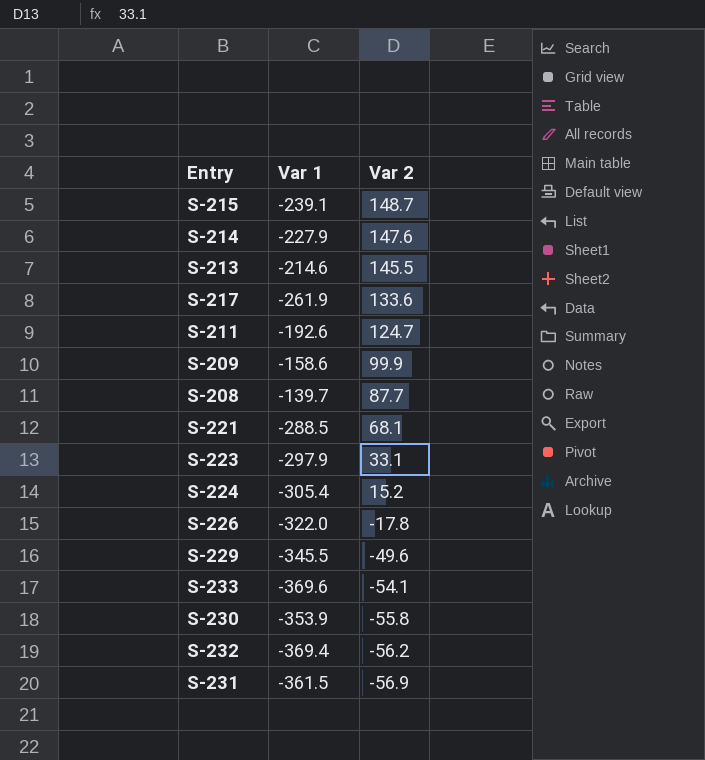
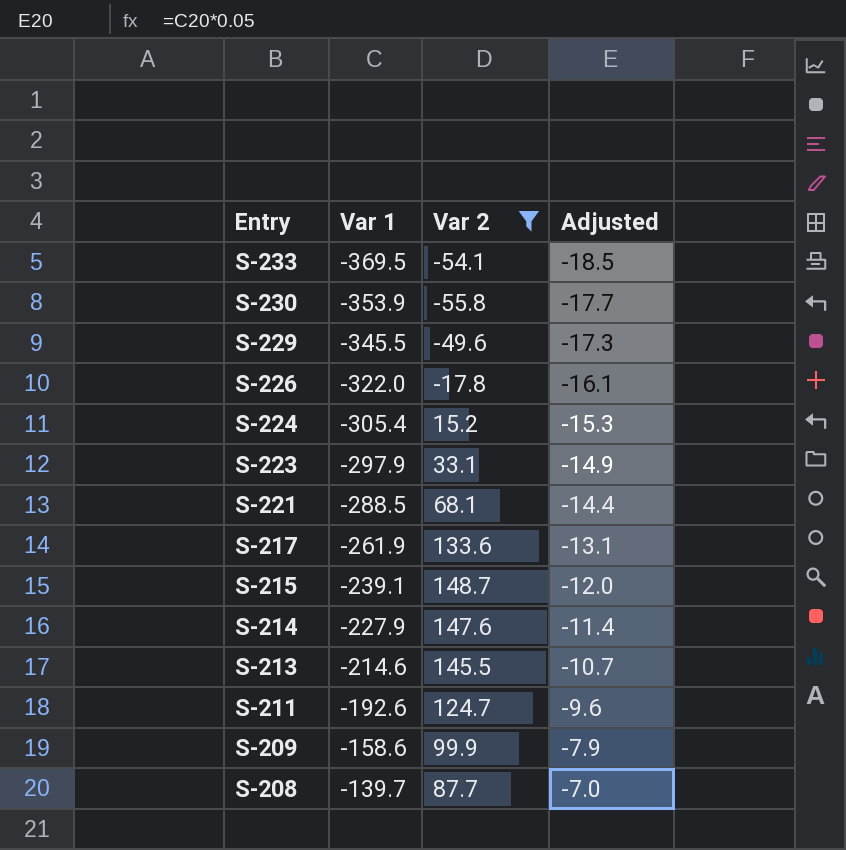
filter: none -> Var 2 >= -55.8
row order: Var 2 descending -> Entry descending
column Adjusted | formula: none -> [Var 1] * 0.05
S-233 | Var 1: -369.6 -> -369.5

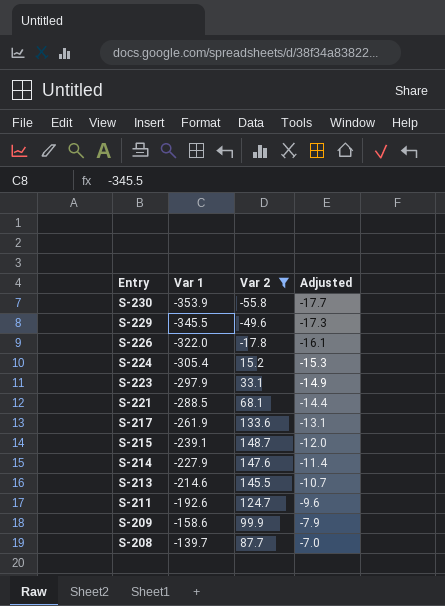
row S-233: -369.5 | -54.1 | -18.5 -> none

